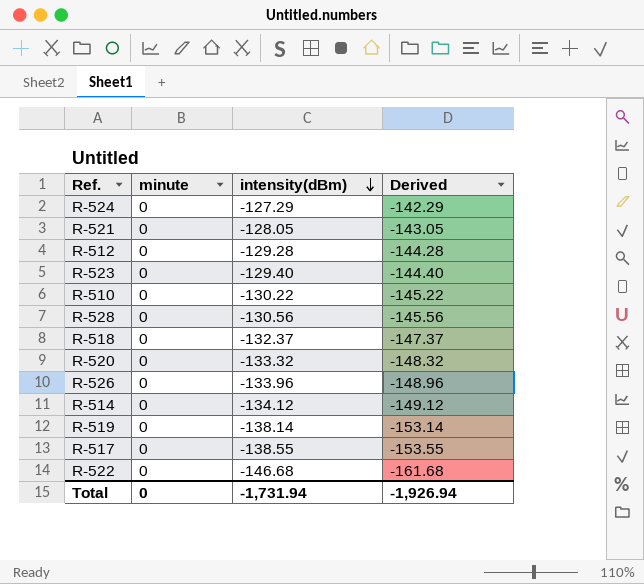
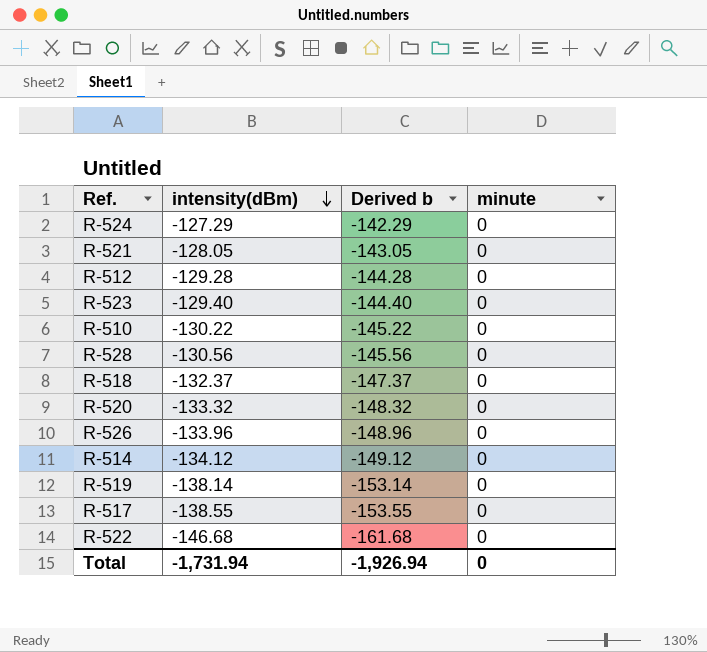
column name: Derived -> Derived b
column minute | position: 2 -> 4

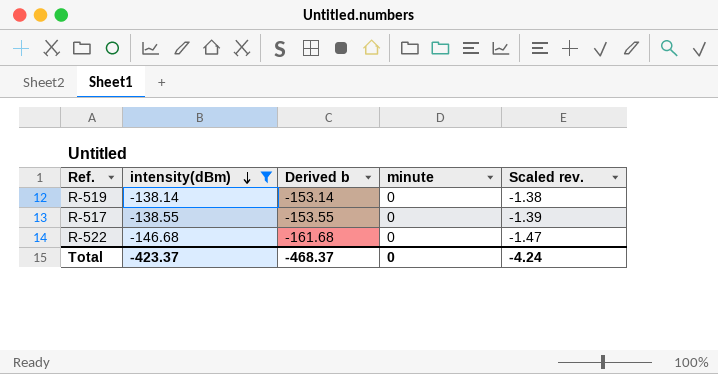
filter: none -> intensity(dBm) <= -138.14
column Scaled rev. | formula: none -> [intensity(dBm)] * 0.01
Total | intensity(dBm): -1,731.94 -> -423.37
Total | Derived b: -1,926.94 -> -468.37

